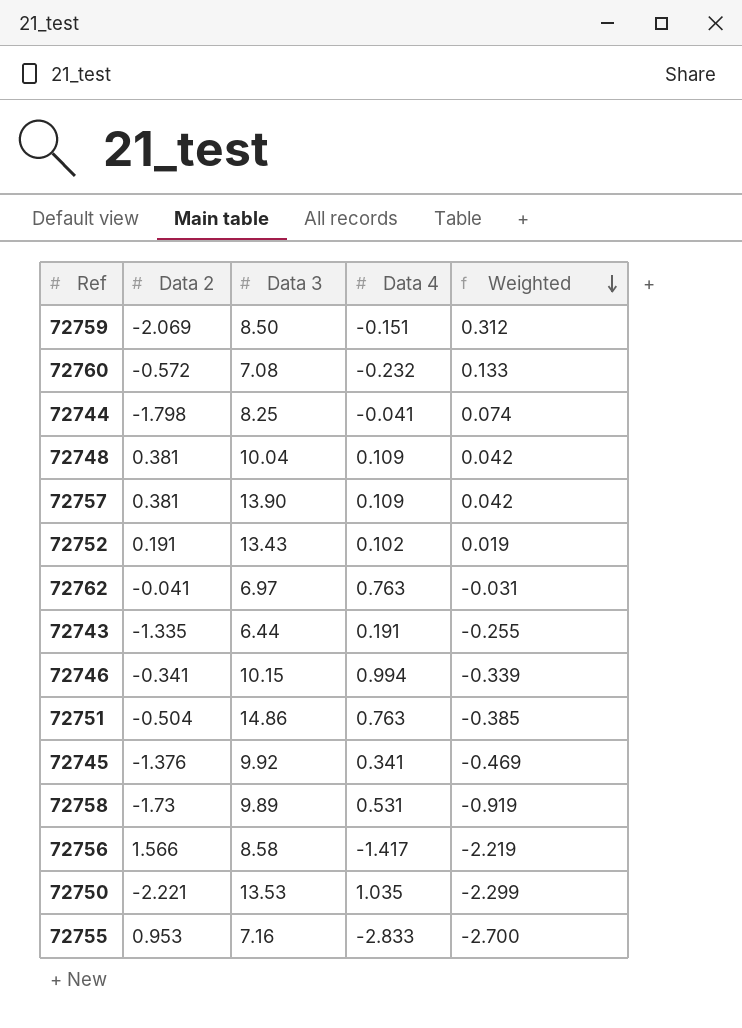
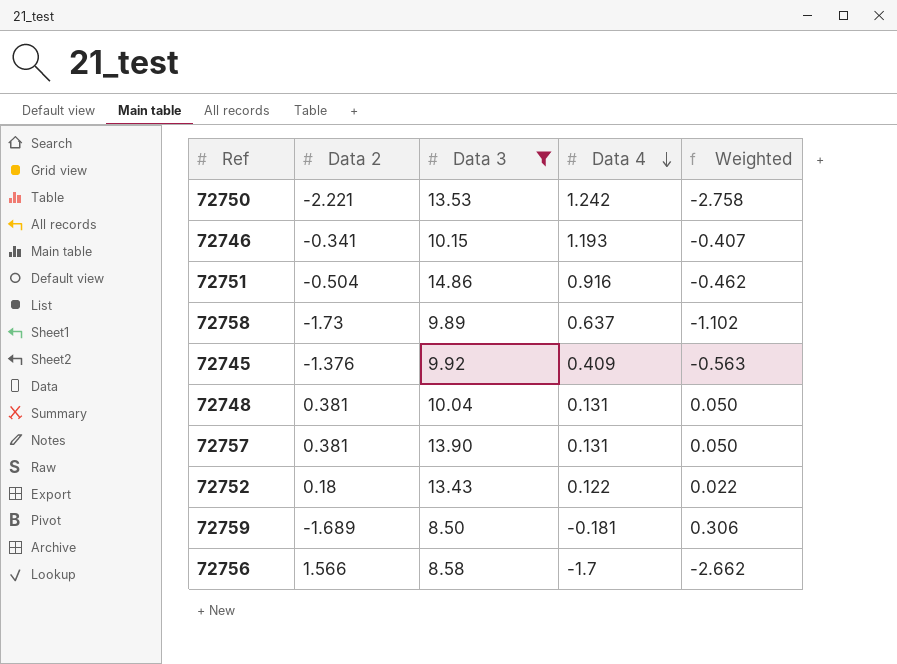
filter: none -> Data 3 >= 8.50
row order: Weighted descending -> Data 4 descending
72750 | Data 4: 1.035 -> 1.242
72750 | Weighted: -2.299 -> -2.758
72746 | Data 4: 0.994 -> 1.193
72746 | Weighted: -0.339 -> -0.407
72751 | Data 4: 0.763 -> 0.916
72751 | Weighted: -0.385 -> -0.462
72758 | Data 4: 0.531 -> 0.637
72758 | Weighted: -0.919 -> -1.102
72745 | Data 4: 0.341 -> 0.409
72745 | Weighted: -0.469 -> -0.563
72748 | Data 4: 0.109 -> 0.131
72748 | Weighted: 0.042 -> 0.050
72757 | Data 4: 0.109 -> 0.131
72757 | Weighted: 0.042 -> 0.050
72752 | Data 2: 0.191 -> 0.18
72752 | Data 4: 0.102 -> 0.122
72752 | Weighted: 0.019 -> 0.022
72759 | Data 2: -2.069 -> -1.689
72759 | Data 4: -0.151 -> -0.181
72759 | Weighted: 0.312 -> 0.306
72756 | Data 4: -1.417 -> -1.7
72756 | Weighted: -2.219 -> -2.662

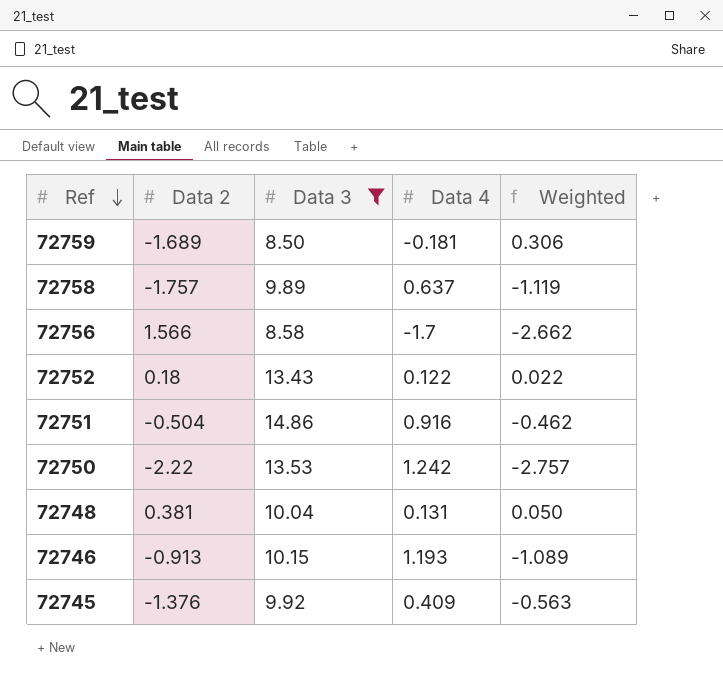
row order: Data 4 descending -> Ref descending
row 72757: 0.381 | 13.90 | 0.131 | 0.050 -> none
72758 | Data 2: -1.73 -> -1.757
72758 | Weighted: -1.102 -> -1.119
72750 | Data 2: -2.221 -> -2.22
72750 | Weighted: -2.758 -> -2.757
72746 | Data 2: -0.341 -> -0.913
72746 | Weighted: -0.407 -> -1.089

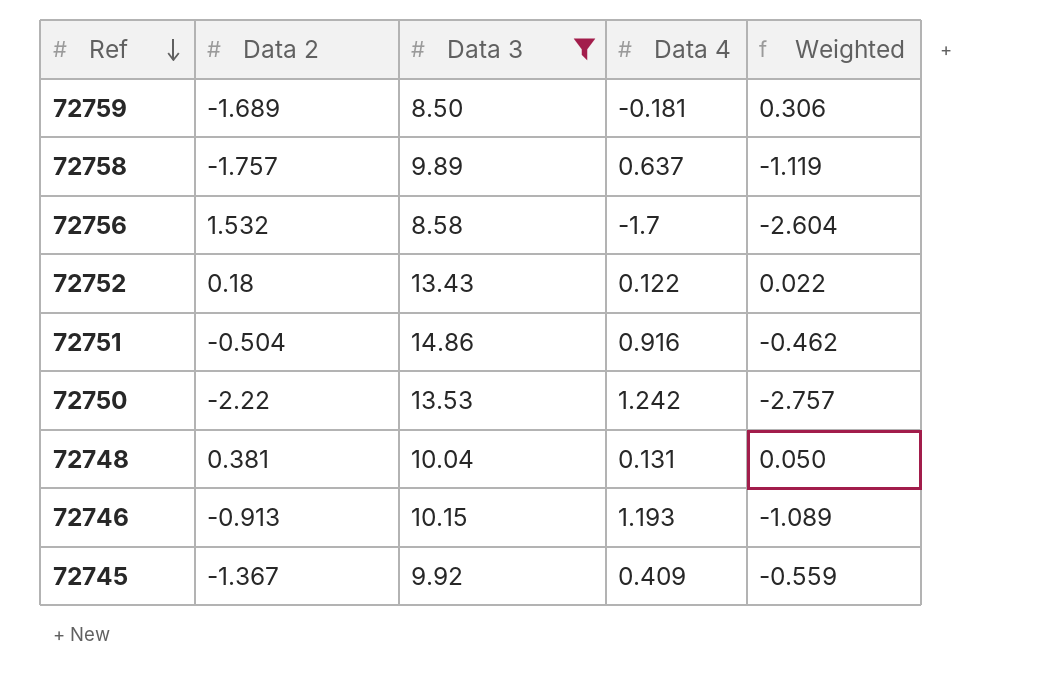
72756 | Data 2: 1.566 -> 1.532
72756 | Weighted: -2.662 -> -2.604
72745 | Data 2: -1.376 -> -1.367
72745 | Weighted: -0.563 -> -0.559

